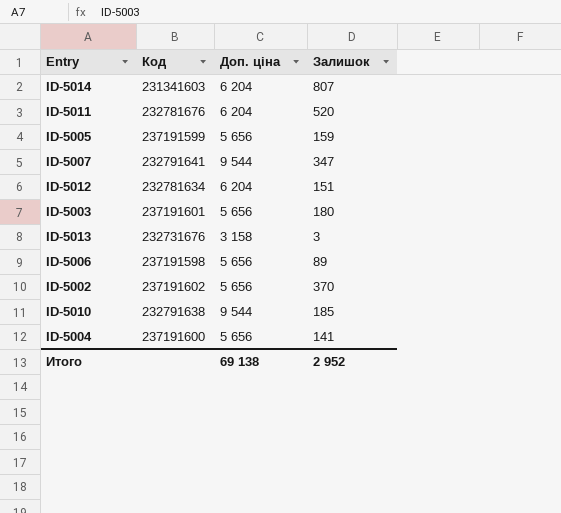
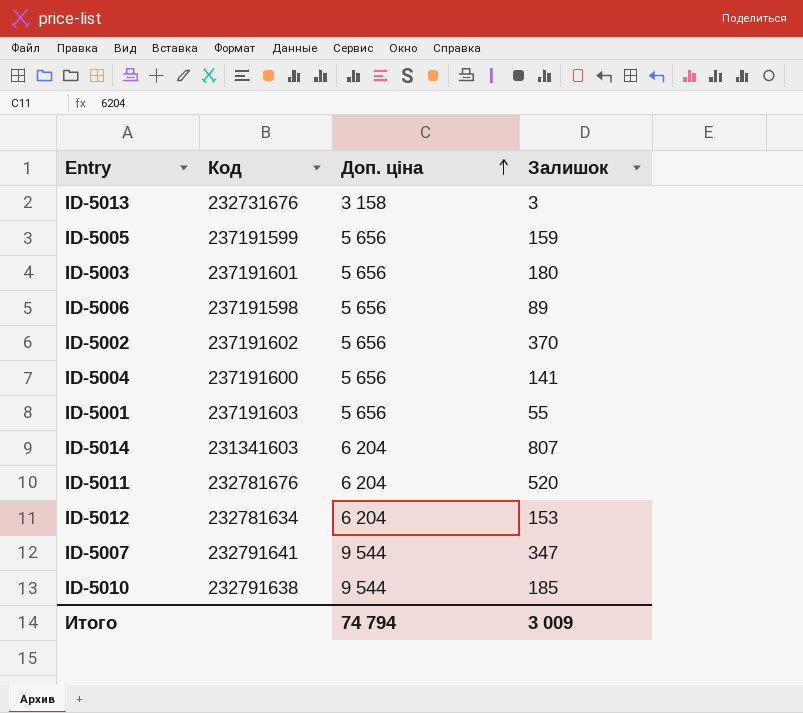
row order: none -> Доп. ціна ascending
row ID-5001: none -> 237191603 | 5 656 | 55
ID-5012 | Залишок: 151 -> 153
Итого | Доп. ціна: 69 138 -> 74 794
Итого | Залишок: 2 952 -> 3 009

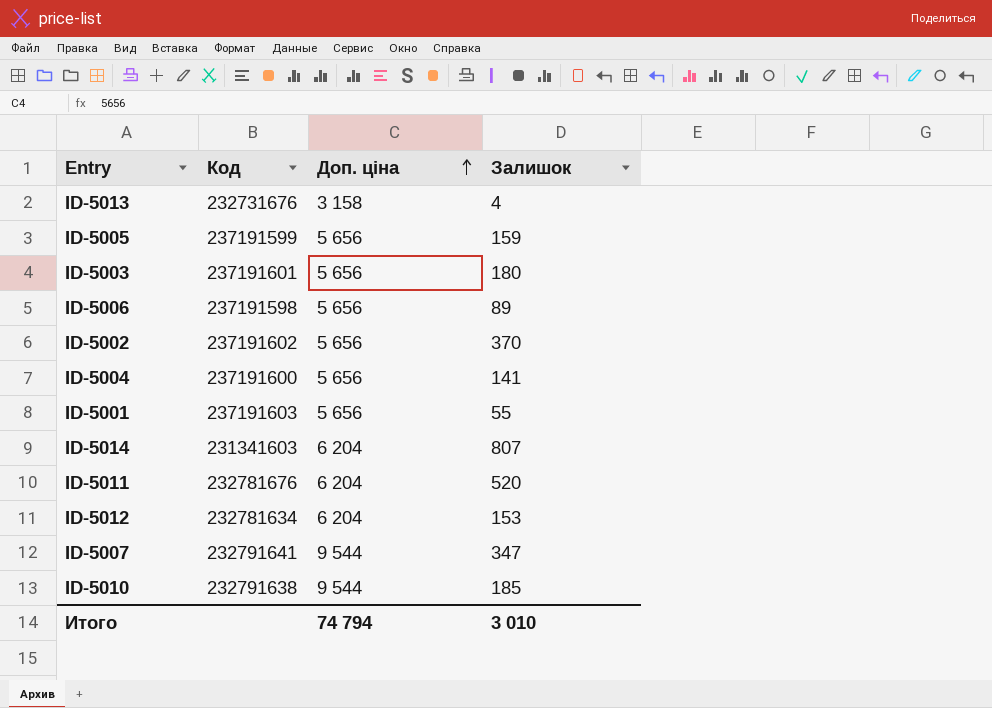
ID-5013 | Залишок: 3 -> 4
Итого | Залишок: 3 009 -> 3 010

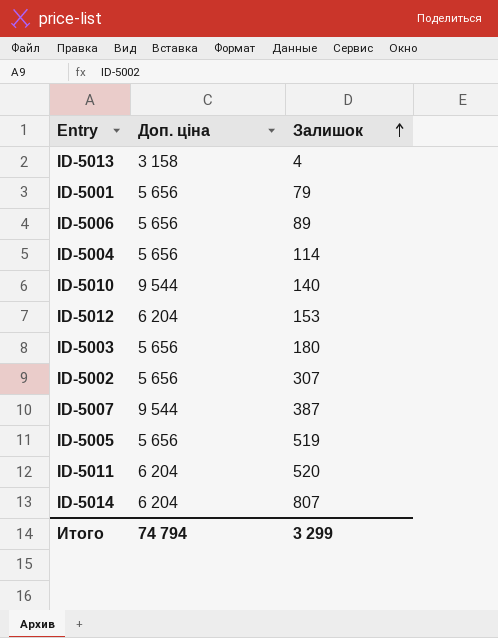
row order: Доп. ціна ascending -> Залишок ascending
column Код | position: 2 -> none
ID-5001 | Залишок: 55 -> 79
ID-5004 | Залишок: 141 -> 114
ID-5010 | Залишок: 185 -> 140
ID-5002 | Залишок: 370 -> 307
ID-5007 | Залишок: 347 -> 387
ID-5005 | Залишок: 159 -> 519
Итого | Залишок: 3 010 -> 3 299

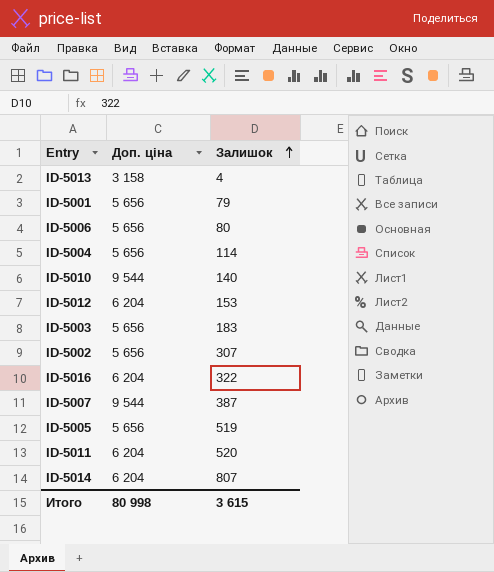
ID-5006 | Залишок: 89 -> 80
ID-5003 | Залишок: 180 -> 183
row ID-5016: none -> 6 204 | 322
Итого | Доп. ціна: 74 794 -> 80 998
Итого | Залишок: 3 299 -> 3 615

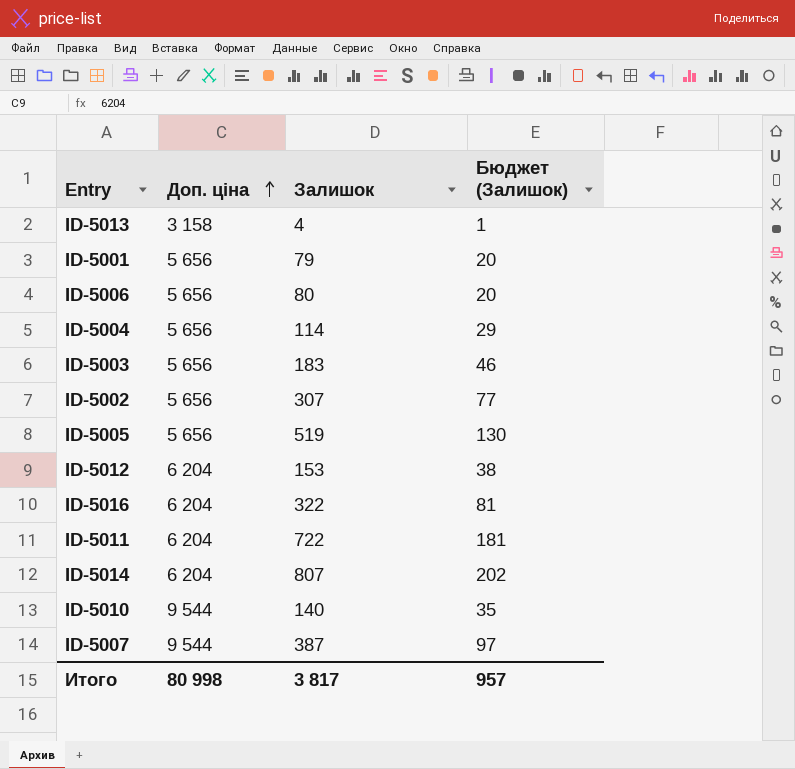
row order: Залишок ascending -> Доп. ціна ascending
column Бюджет (Залишок) | formula: none -> [Залишок] * 0,25
ID-5011 | Залишок: 520 -> 722
Итого | Залишок: 3 615 -> 3 817

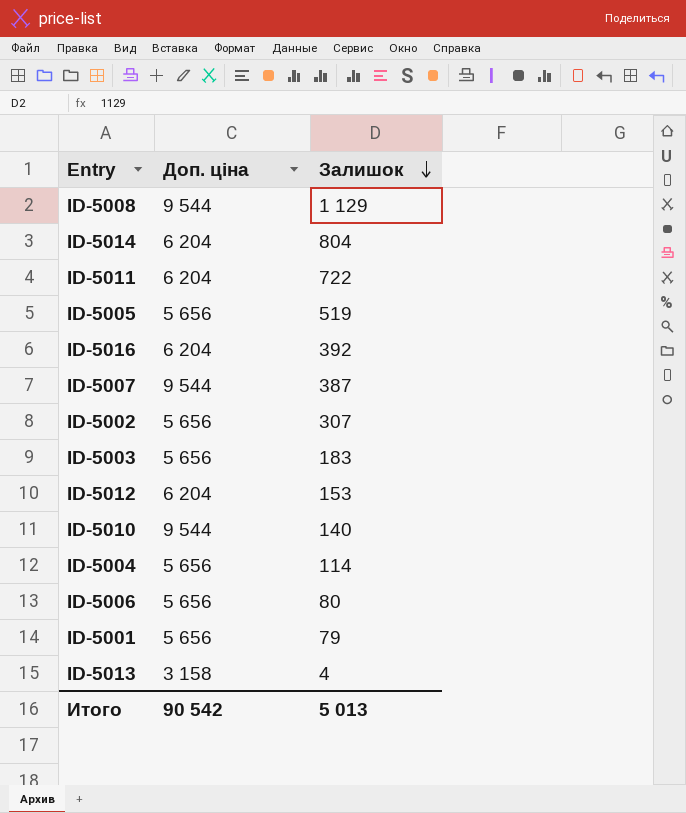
row order: Доп. ціна ascending -> Залишок descending
column Бюджет (Залишок) | formula: [Залишок] * 0,25 -> none
row ID-5008: none -> 9 544 | 1 129
ID-5014 | Залишок: 807 -> 804
ID-5016 | Залишок: 322 -> 392
Итого | Доп. ціна: 80 998 -> 90 542
Итого | Залишок: 3 817 -> 5 013

